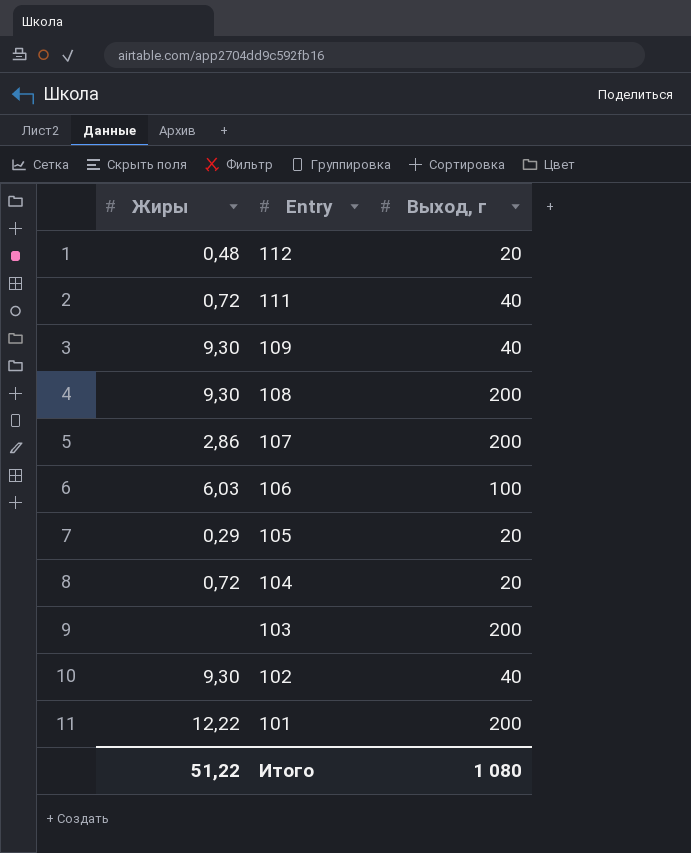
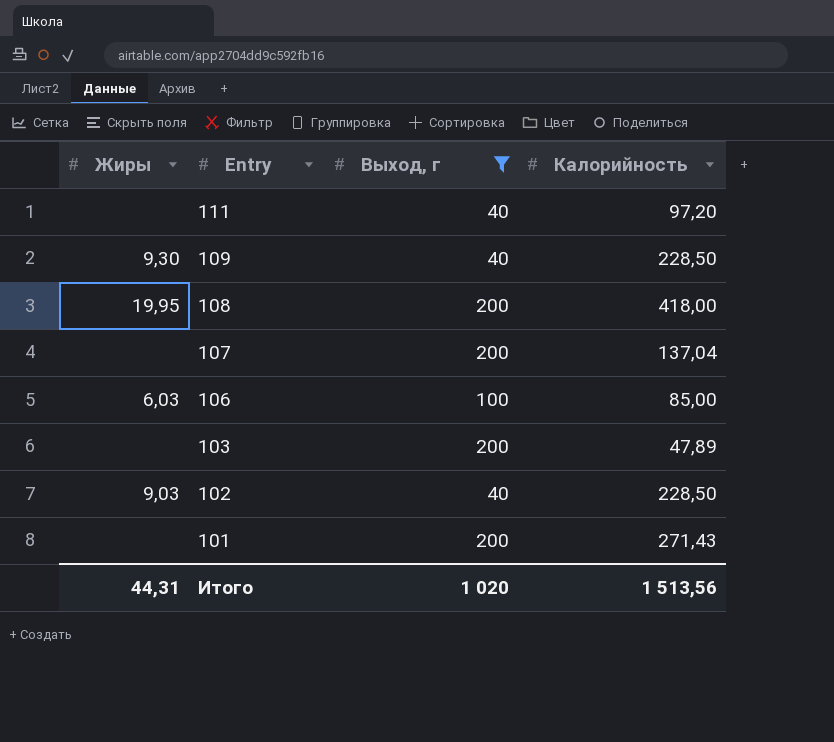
filter: none -> Выход, г != 20
column Калорийность | position: none -> 4
111 | Жиры: 0,72 -> none
108 | Жиры: 9,30 -> 19,95
107 | Жиры: 2,86 -> none
102 | Жиры: 9,30 -> 9,03
101 | Жиры: 12,22 -> none
Итого | Жиры: 51,22 -> 44,31
Итого | Выход, г: 1 080 -> 1 020

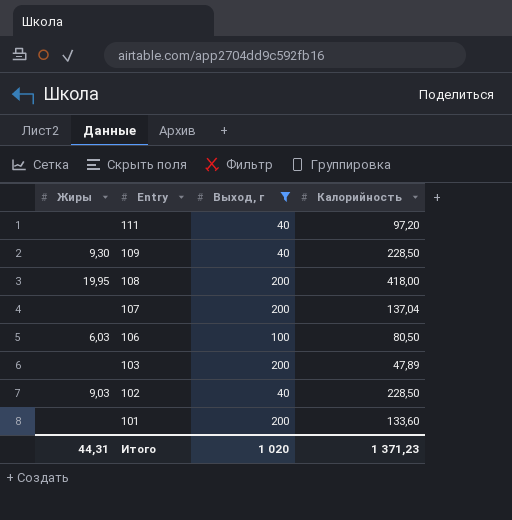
106 | Калорийность: 85,00 -> 80,50
101 | Калорийность: 271,43 -> 133,60
Итого | Калорийность: 1 513,56 -> 1 371,23

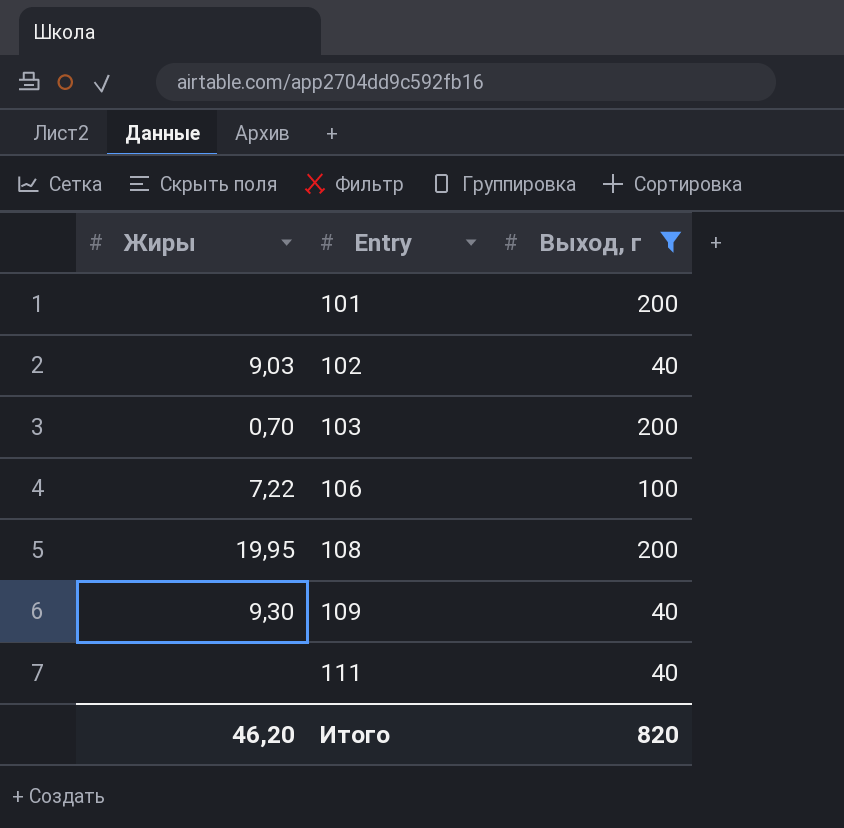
row order: Entry descending -> Entry ascending
column Калорийность | position: 4 -> none
row 107: none | 200 | 137,04 -> none
103 | Жиры: none -> 0,70
106 | Жиры: 6,03 -> 7,22
Итого | Жиры: 44,31 -> 46,20
Итого | Выход, г: 1 020 -> 820

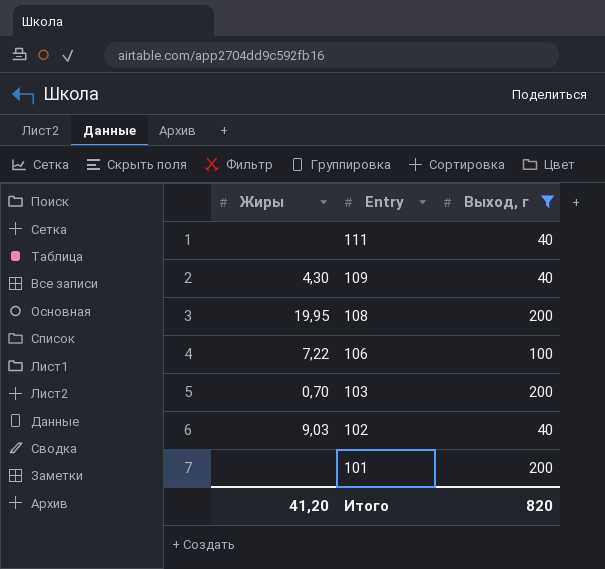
row order: Entry ascending -> Entry descending
109 | Жиры: 9,30 -> 4,30
Итого | Жиры: 46,20 -> 41,20

